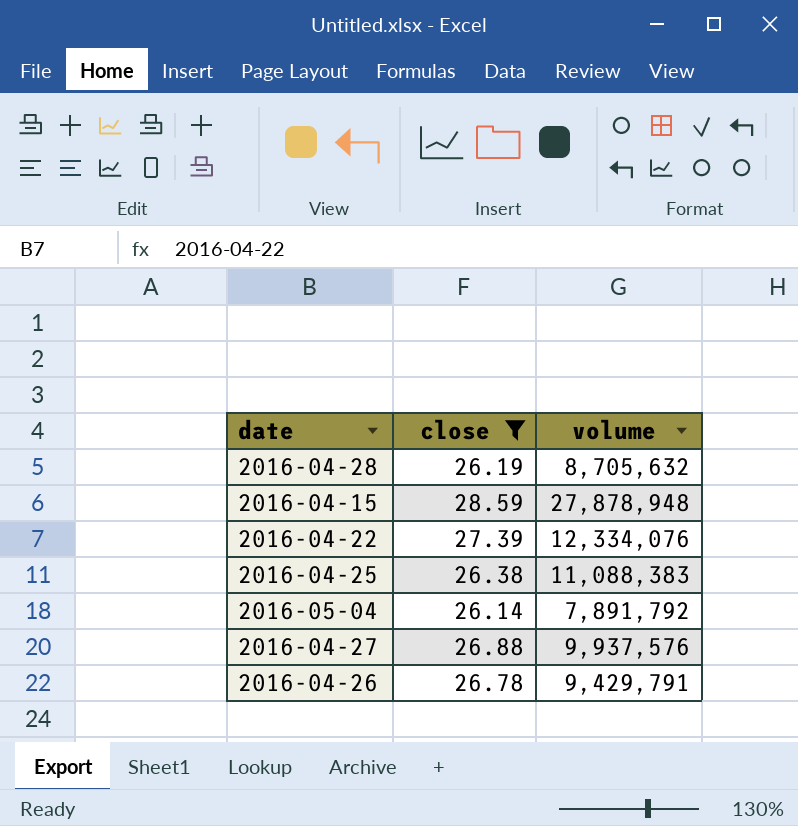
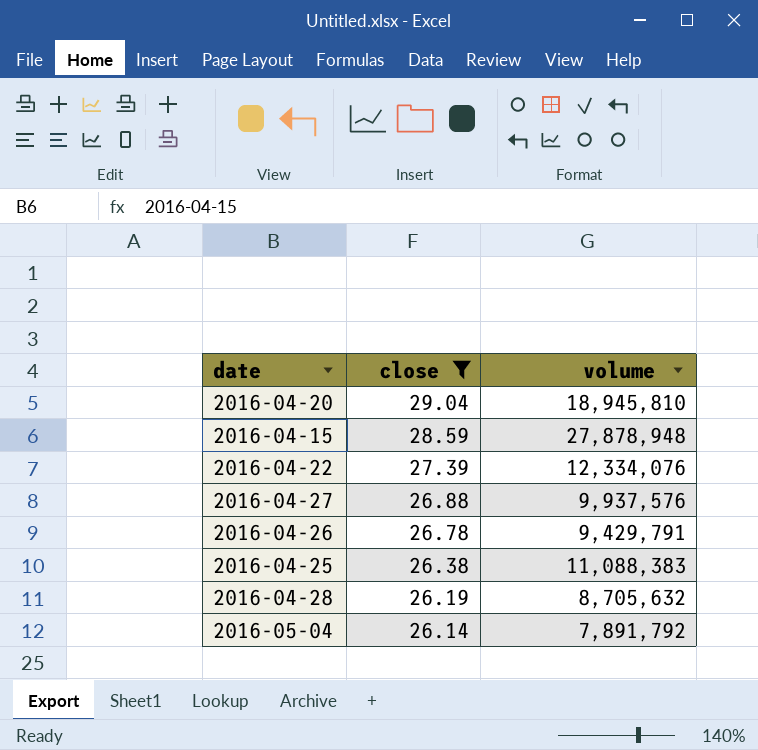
row order: none -> close descending
row 2016-04-20: none -> 29.04 | 18,945,810

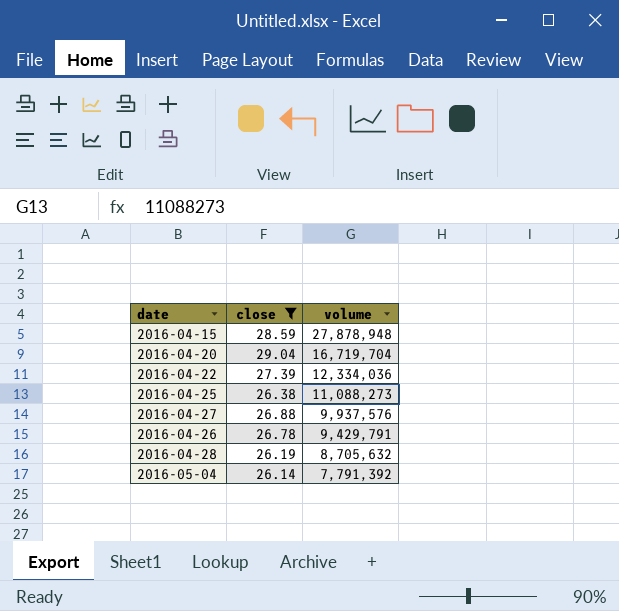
row order: close descending -> volume descending
2016-04-20 | volume: 18,945,810 -> 16,719,704
2016-04-22 | volume: 12,334,076 -> 12,334,036
2016-04-25 | volume: 11,088,383 -> 11,088,273
2016-05-04 | volume: 7,891,792 -> 7,791,392

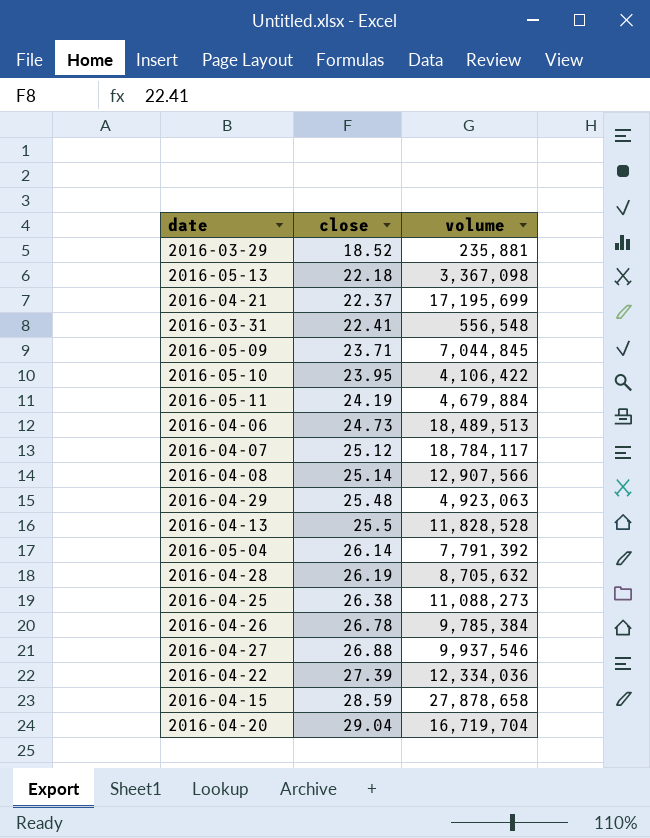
filter: close >= 26.14 -> none
row order: volume descending -> close ascending
2016-04-26 | volume: 9,429,791 -> 9,785,384
2016-04-27 | volume: 9,937,576 -> 9,937,546
2016-04-15 | volume: 27,878,948 -> 27,878,658

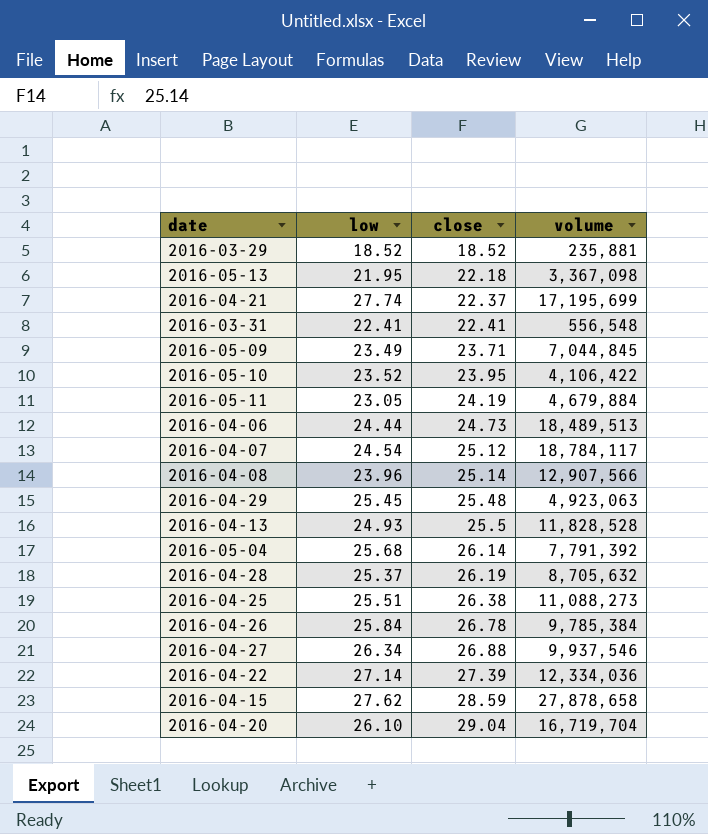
column low | position: none -> 2

